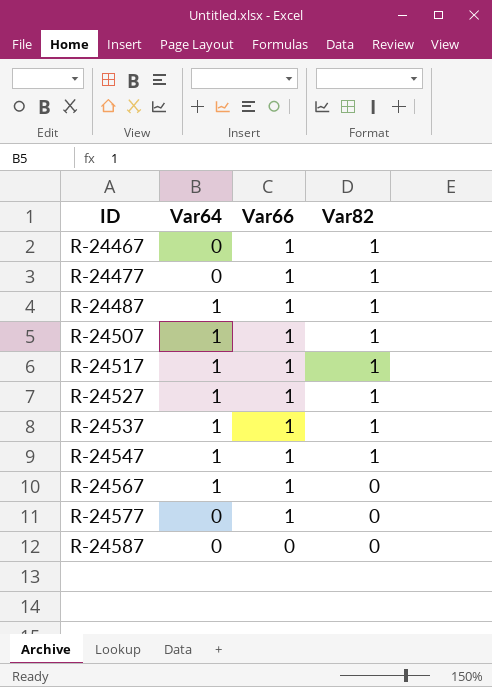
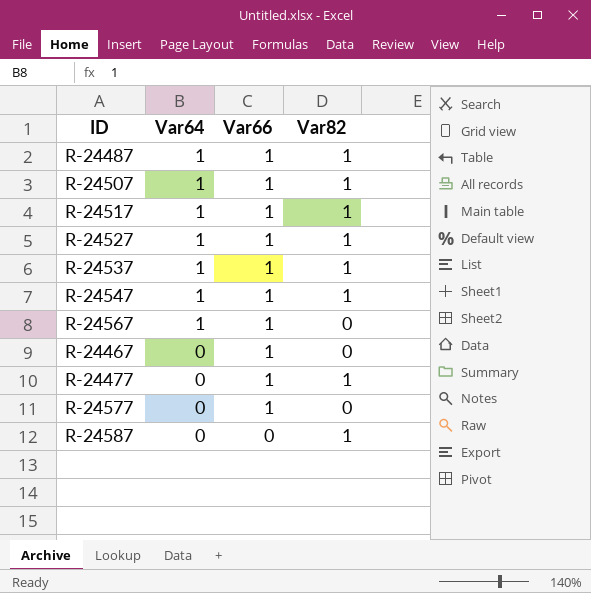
row order: ID ascending -> Var64 descending
R-24467 | Var82: 1 -> 0
R-24587 | Var82: 0 -> 1

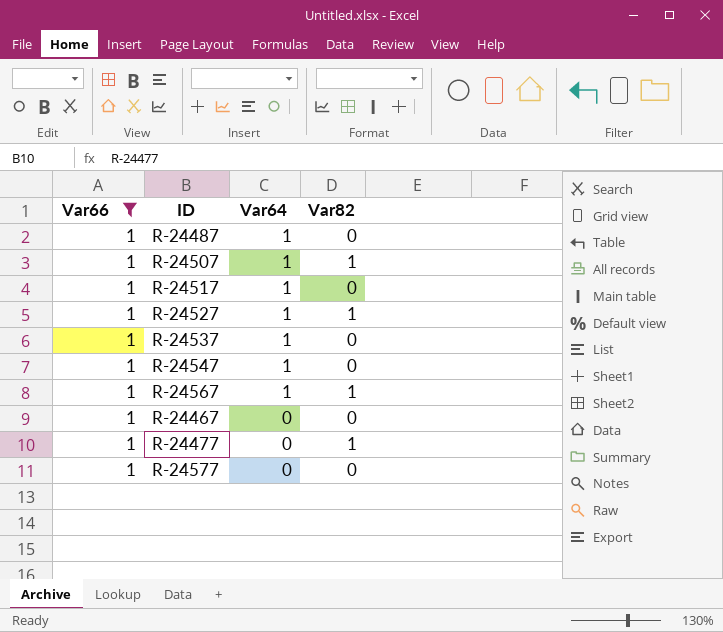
filter: none -> Var66 = 1
column Var66 | position: 3 -> 1
R-24487 | Var82: 1 -> 0
R-24517 | Var82: 1 -> 0
R-24537 | Var82: 1 -> 0
R-24547 | Var82: 1 -> 0
R-24567 | Var82: 0 -> 1

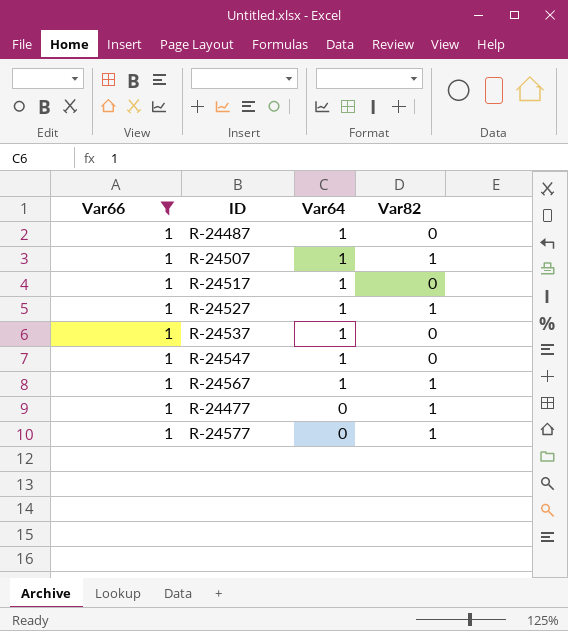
row R-24467: 1 | 0 | 0 -> none
R-24577 | Var82: 0 -> 1

